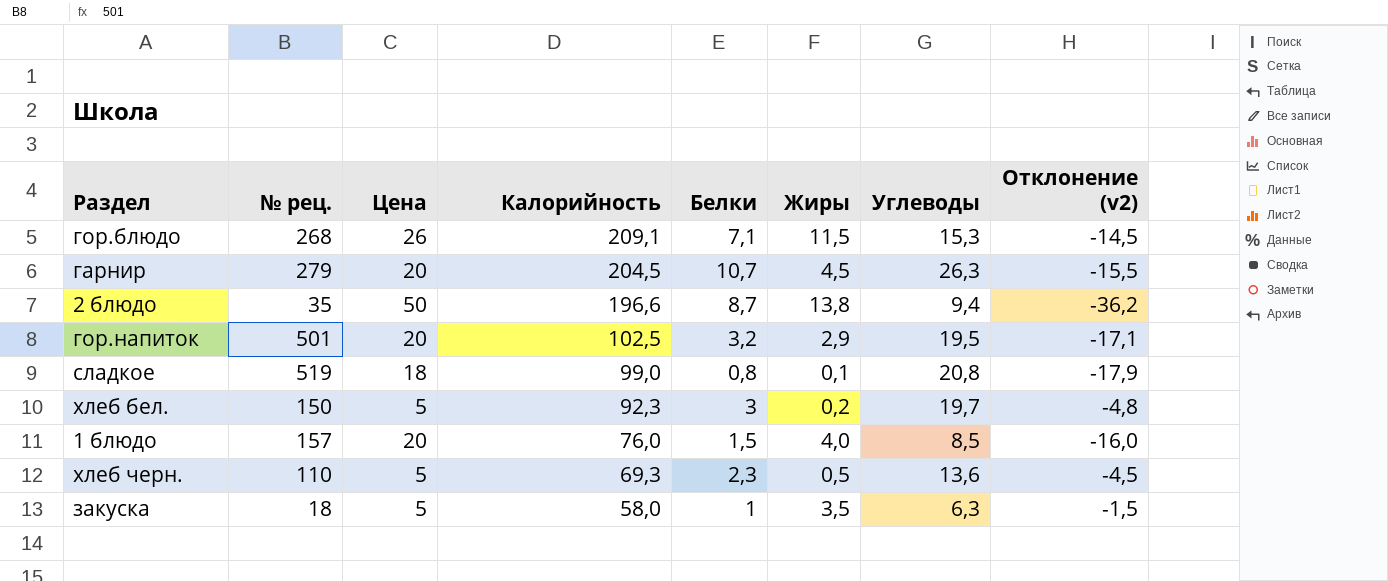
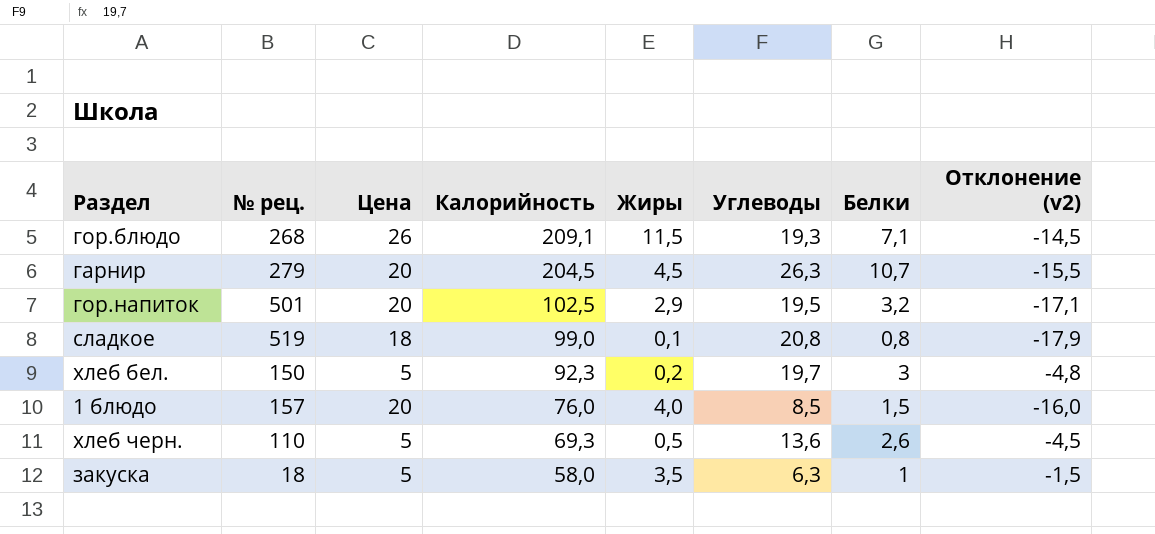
column Белки | position: 5 -> 7
row 2 блюдо: 35 | 50 | 196,6 | 8,7 | 13,8 | 9,4 | -36,2 -> none
гор.блюдо | Углеводы: 15,3 -> 19,3
хлеб черн. | Белки: 2,3 -> 2,6

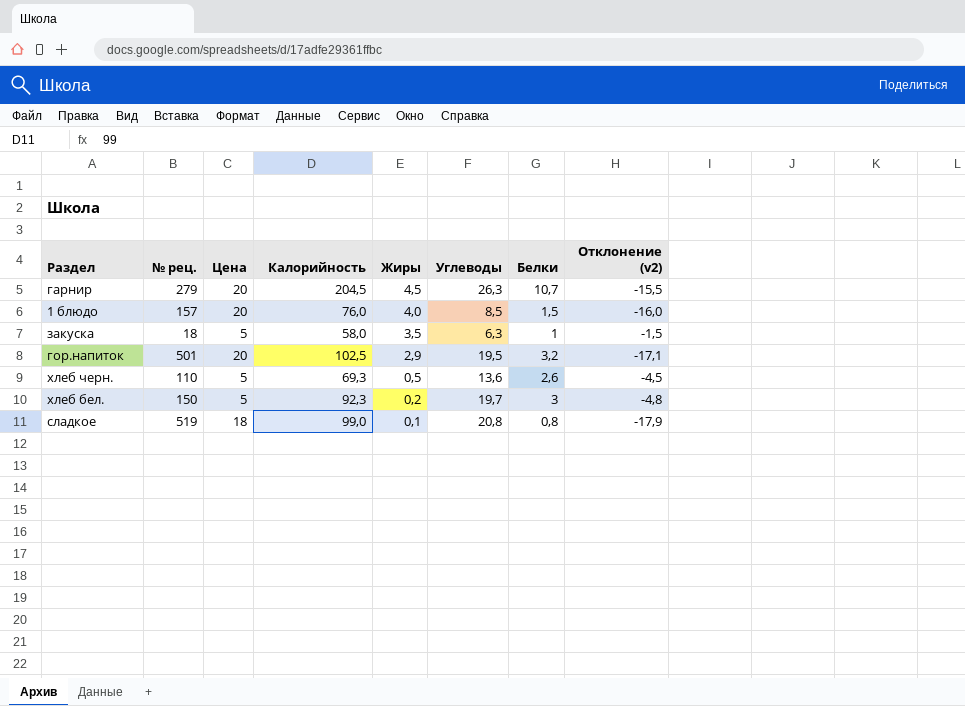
row order: Калорийность descending -> Жиры descending
row гор.блюдо: 268 | 26 | 209,1 | 11,5 | 19,3 | 7,1 | -14,5 -> none

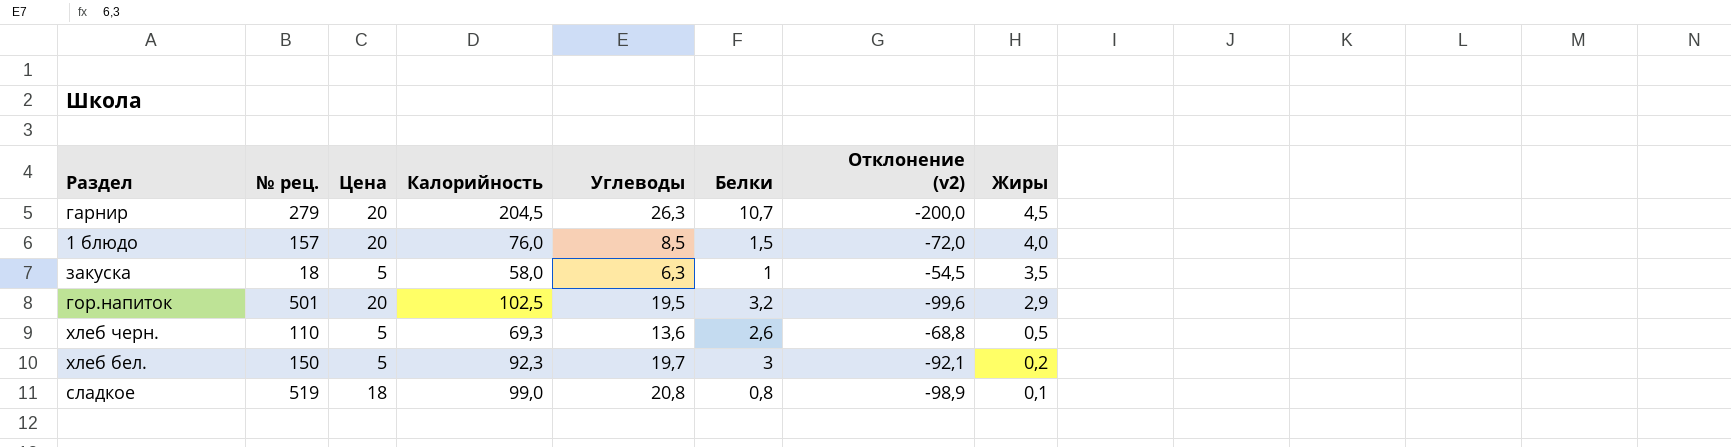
column Отклонение (v2) | formula: [Жиры] - [Цена] -> [Жиры] - [Калорийность]
column Жиры | position: 5 -> 8

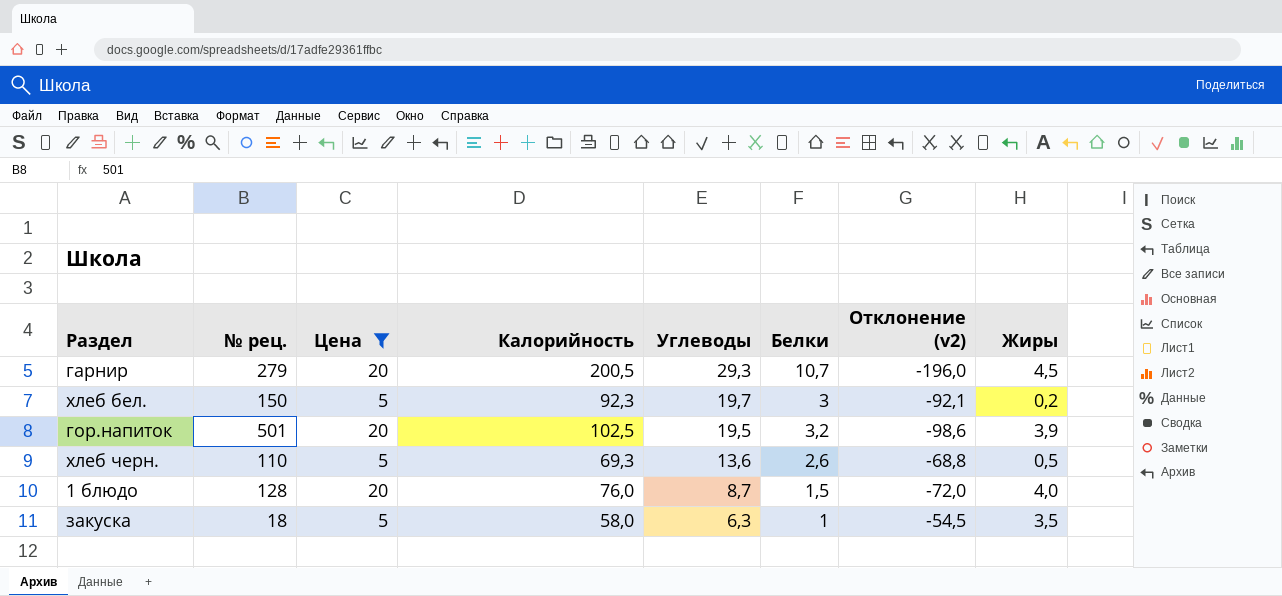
filter: none -> Цена != 18
row order: Жиры descending -> Углеводы descending
гарнир | Калорийность: 204,5 -> 200,5
гарнир | Углеводы: 26,3 -> 29,3
гарнир | Отклонение (v2): -200,0 -> -196,0
гор.напиток | Отклонение (v2): -99,6 -> -98,6
гор.напиток | Жиры: 2,9 -> 3,9
1 блюдо | № рец.: 157 -> 128
1 блюдо | Углеводы: 8,5 -> 8,7

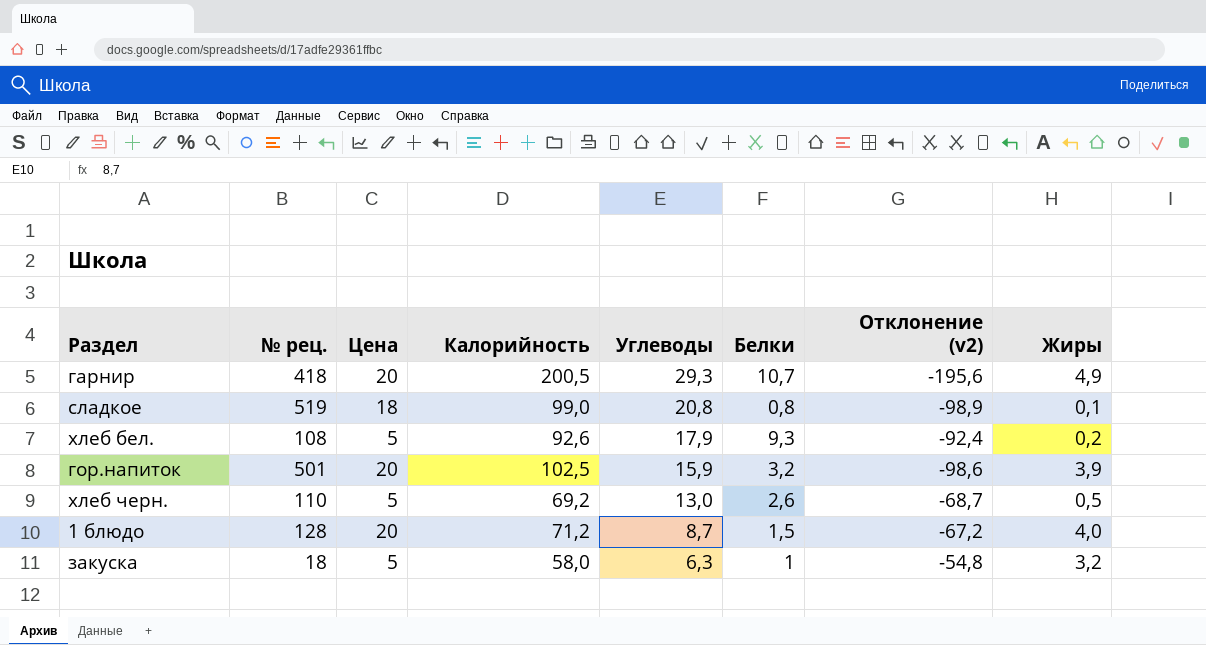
filter: Цена != 18 -> none
гарнир | № рец.: 279 -> 418
гарнир | Отклонение (v2): -196,0 -> -195,6
гарнир | Жиры: 4,5 -> 4,9
хлеб бел. | № рец.: 150 -> 108
хлеб бел. | Калорийность: 92,3 -> 92,6
хлеб бел. | Углеводы: 19,7 -> 17,9
хлеб бел. | Белки: 3 -> 9,3
хлеб бел. | Отклонение (v2): -92,1 -> -92,4
гор.напиток | Углеводы: 19,5 -> 15,9
хлеб черн. | Калорийность: 69,3 -> 69,2
хлеб черн. | Углеводы: 13,6 -> 13,0
хлеб черн. | Отклонение (v2): -68,8 -> -68,7
1 блюдо | Калорийность: 76,0 -> 71,2
1 блюдо | Отклонение (v2): -72,0 -> -67,2
закуска | Отклонение (v2): -54,5 -> -54,8
закуска | Жиры: 3,5 -> 3,2

